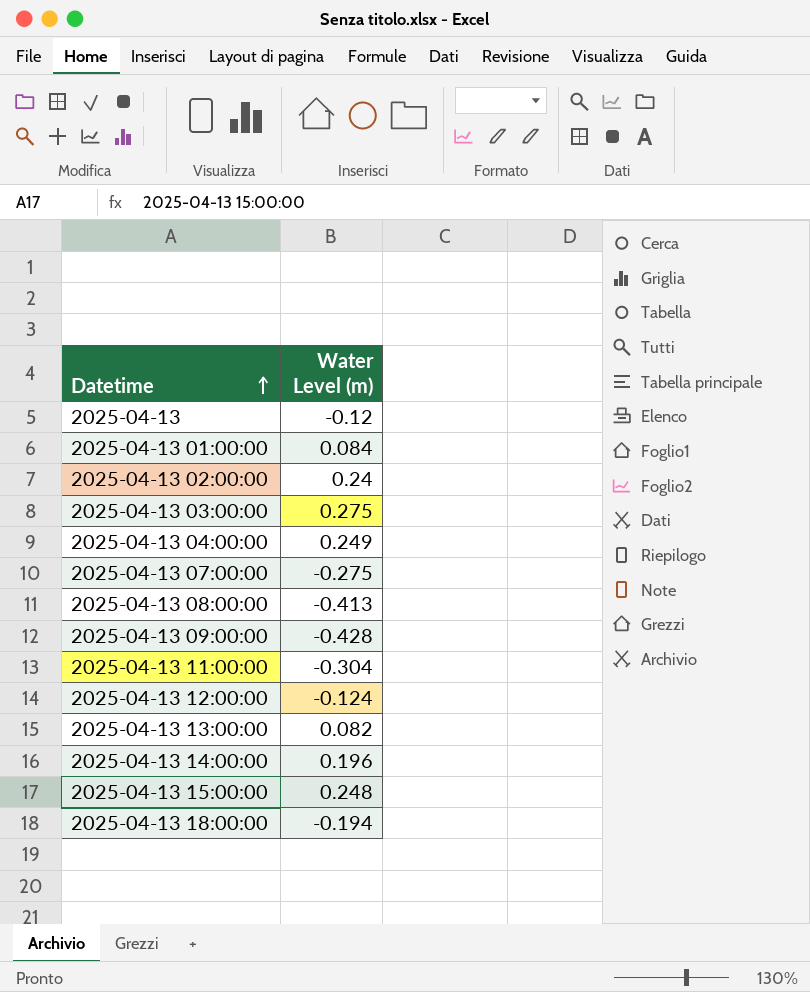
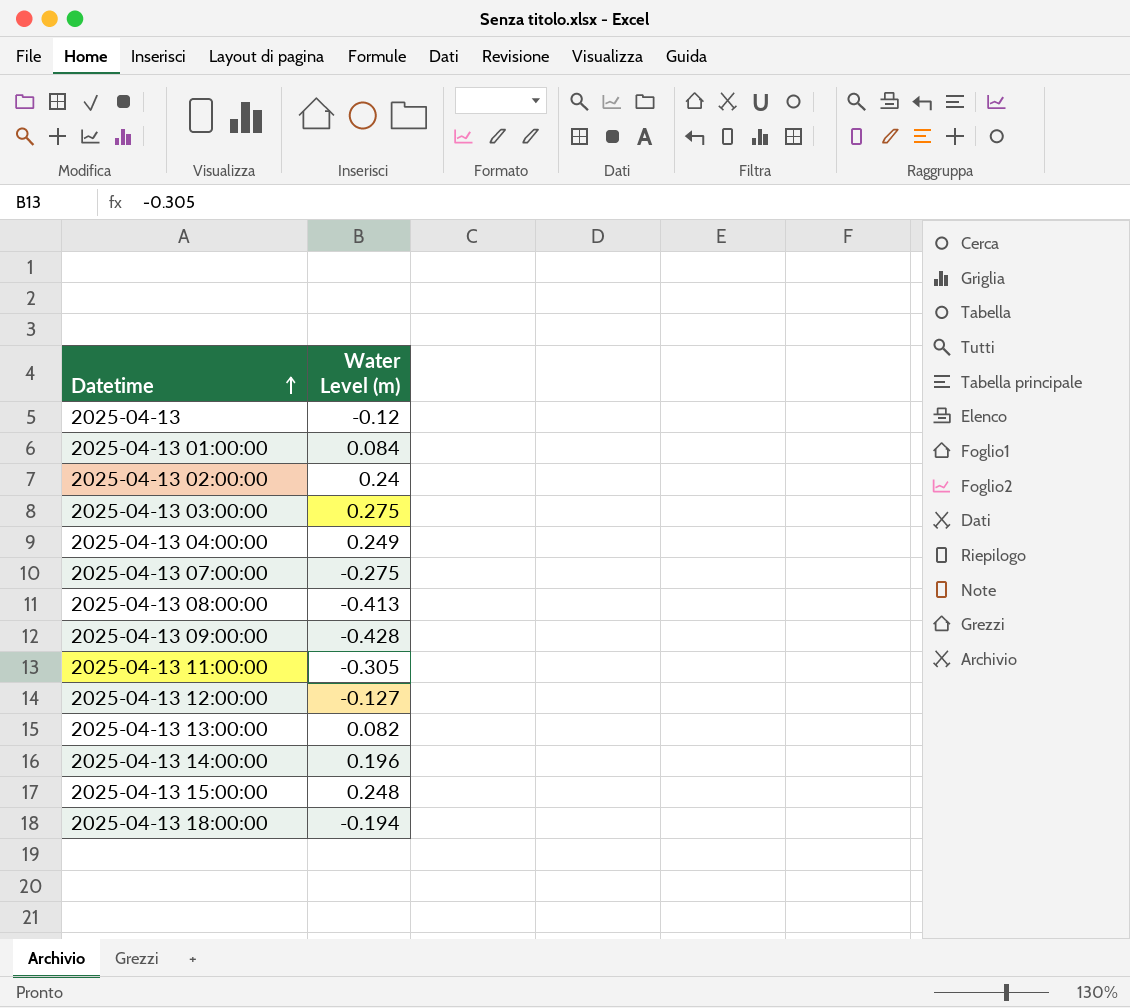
2025-04-13 11:00:00 | Water Level (m): -0.304 -> -0.305
2025-04-13 12:00:00 | Water Level (m): -0.124 -> -0.127

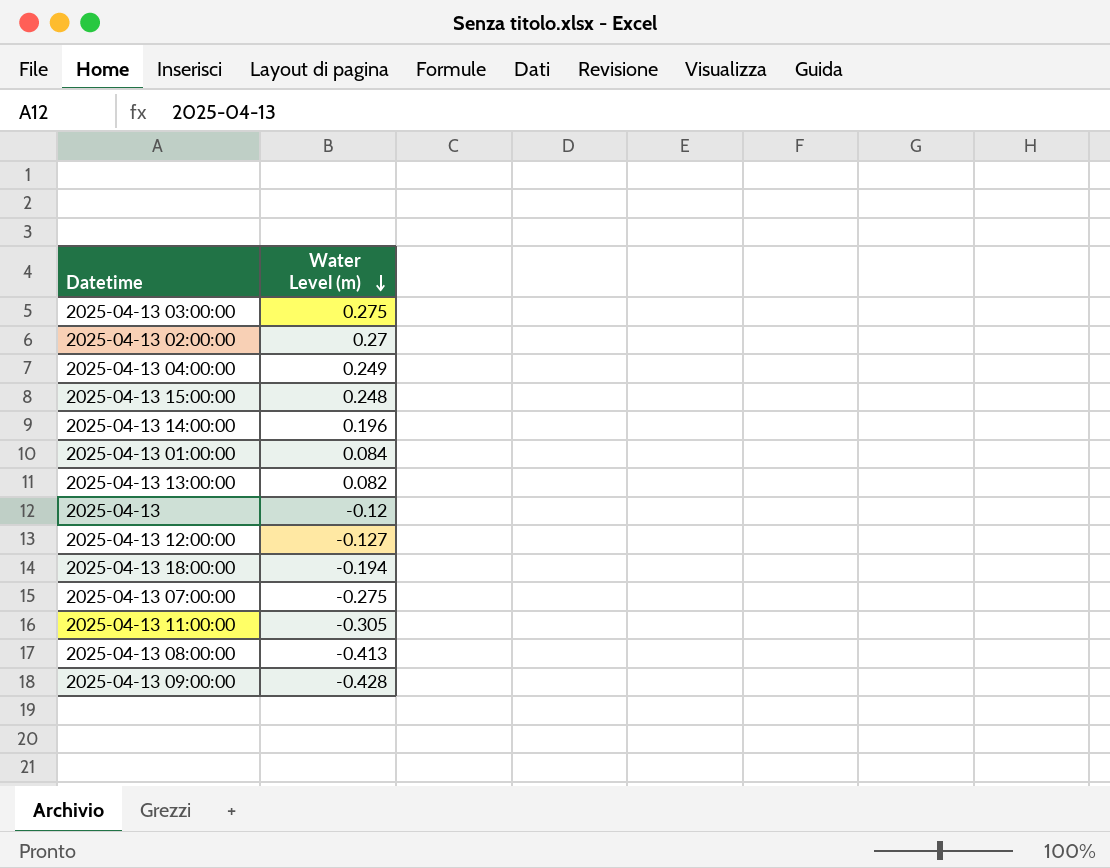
row order: Datetime ascending -> Water Level (m) descending
2025-04-13 02:00:00 | Water Level (m): 0.24 -> 0.27

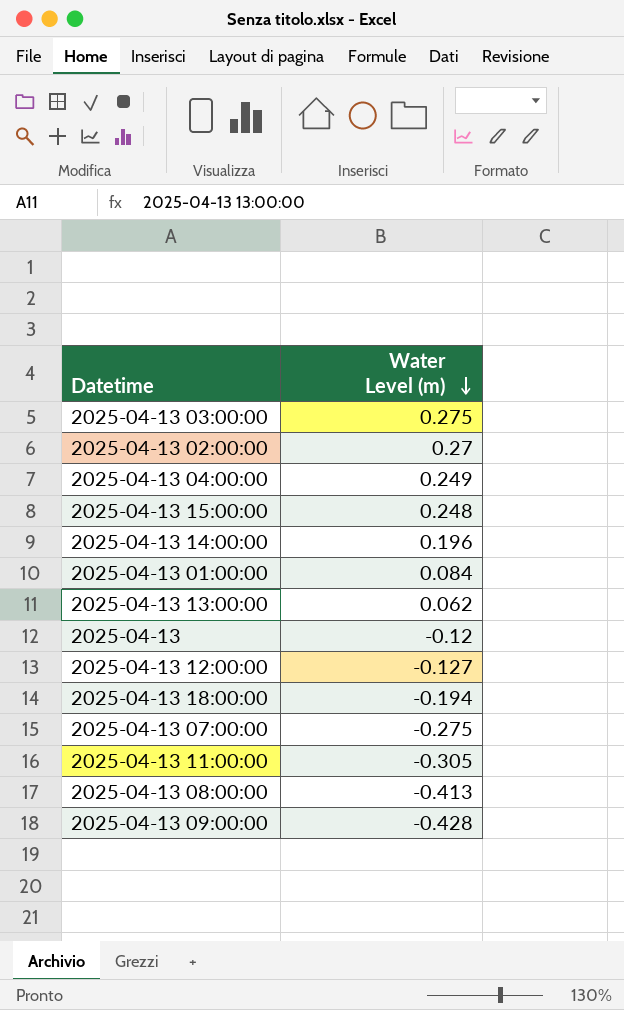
2025-04-13 13:00:00 | Water Level (m): 0.082 -> 0.062

